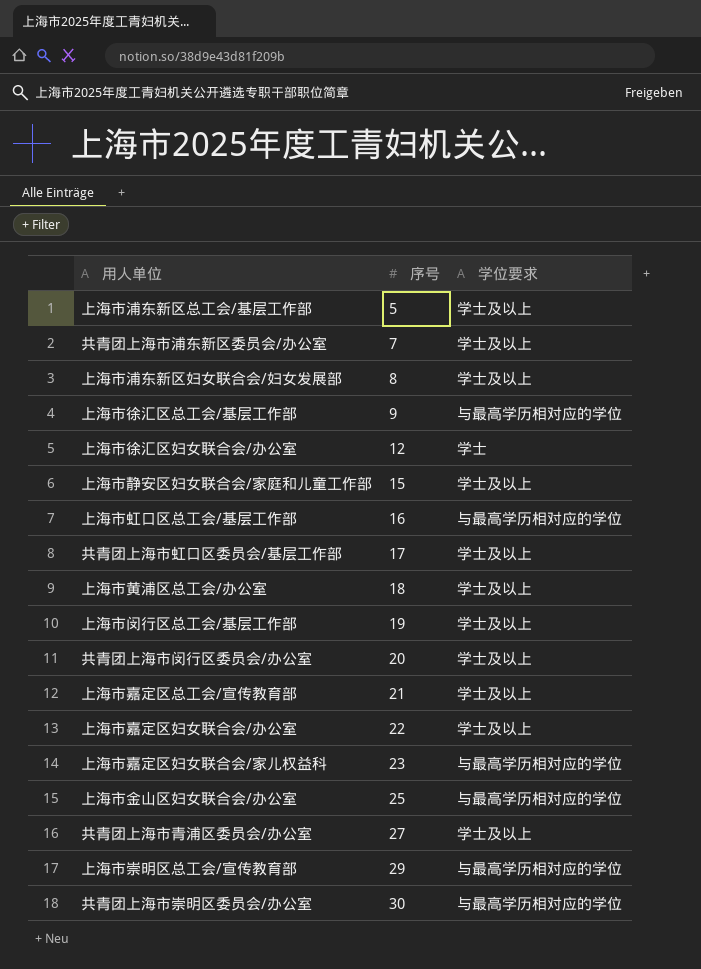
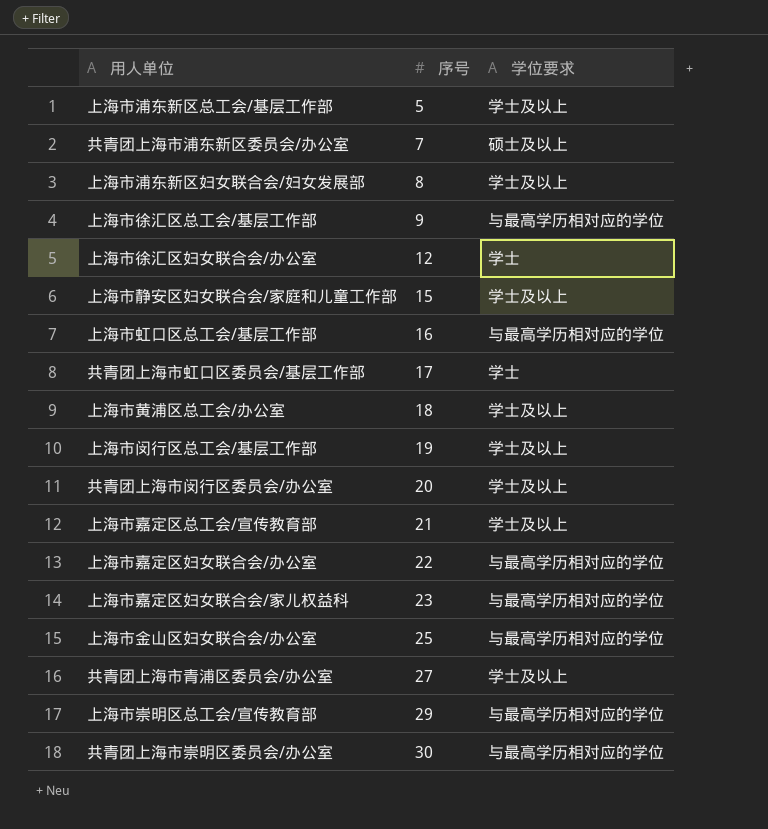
共青团上海市浦东新区委员会/办公室 | 学位要求: 学士及以上 -> 硕士及以上
共青团上海市虹口区委员会/基层工作部 | 学位要求: 学士及以上 -> 学士
上海市嘉定区妇女联合会/办公室 | 学位要求: 学士及以上 -> 与最高学历相对应的学位

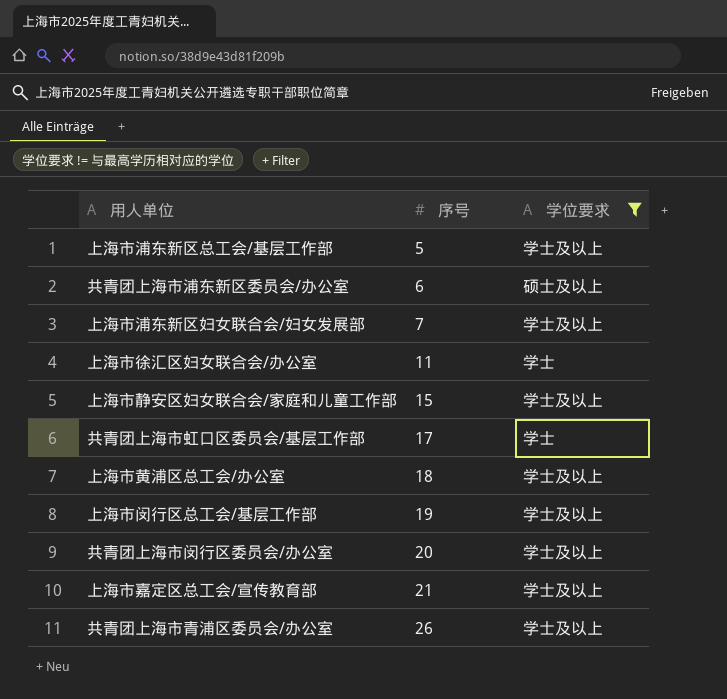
filter: none -> 学位要求 != 与最高学历相对应的学位
共青团上海市浦东新区委员会/办公室 | 序号: 7 -> 6
上海市浦东新区妇女联合会/妇女发展部 | 序号: 8 -> 7
上海市徐汇区妇女联合会/办公室 | 序号: 12 -> 11
共青团上海市青浦区委员会/办公室 | 序号: 27 -> 26

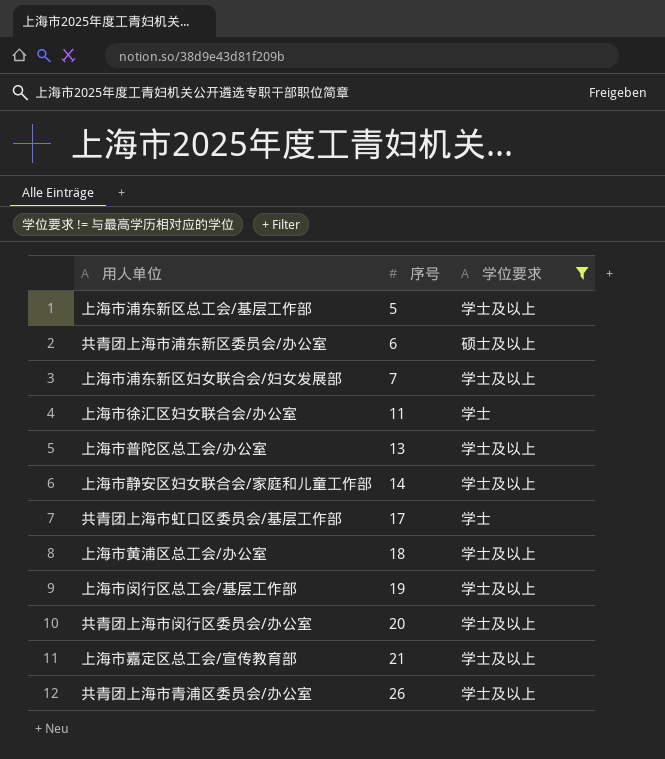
row 上海市普陀区总工会/办公室: none -> 13 | 学士及以上
上海市静安区妇女联合会/家庭和儿童工作部 | 序号: 15 -> 14

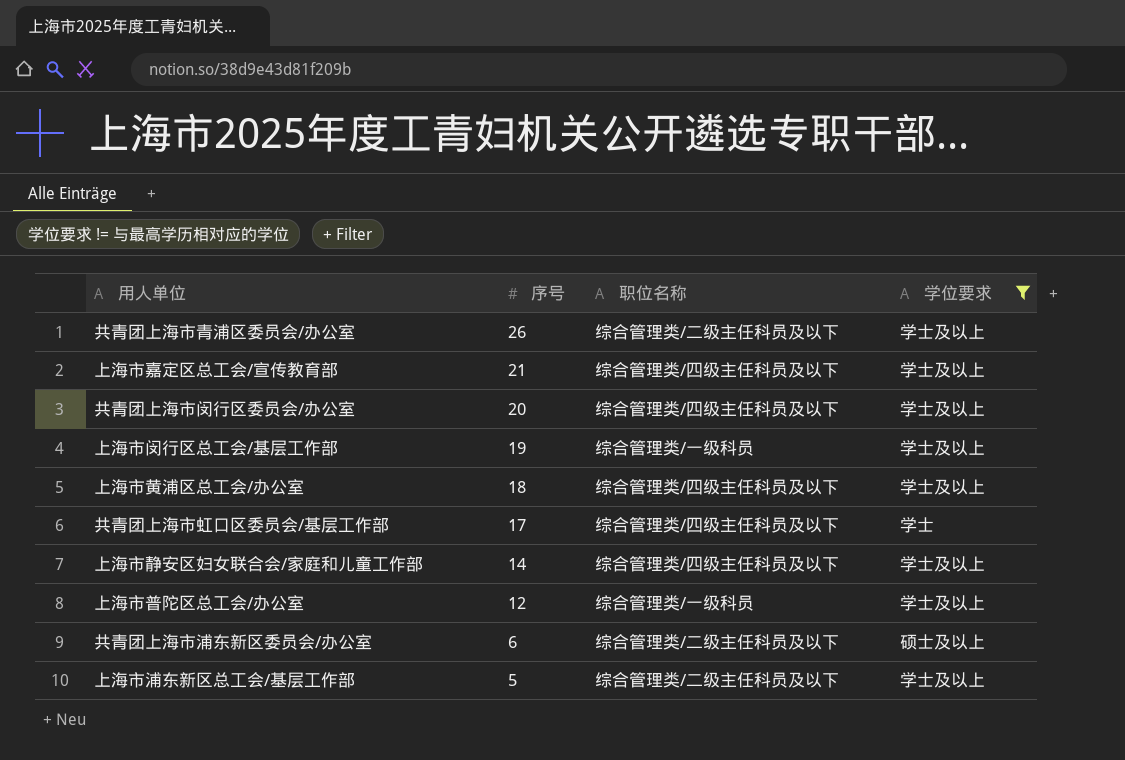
row order: 序号 ascending -> 序号 descending
column 职位名称 | position: none -> 3
row 上海市浦东新区妇女联合会/妇女发展部: 7 | 学士及以上 -> none
row 上海市徐汇区妇女联合会/办公室: 11 | 学士 -> none
上海市普陀区总工会/办公室 | 序号: 13 -> 12

